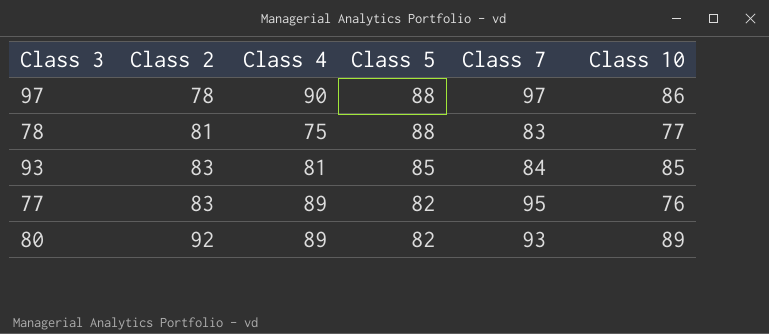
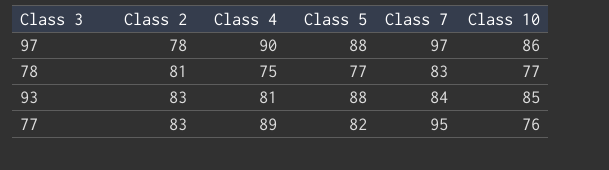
row 80: 92 | 89 | 82 | 93 | 89 -> none
78 | Class 5: 88 -> 77
93 | Class 5: 85 -> 88

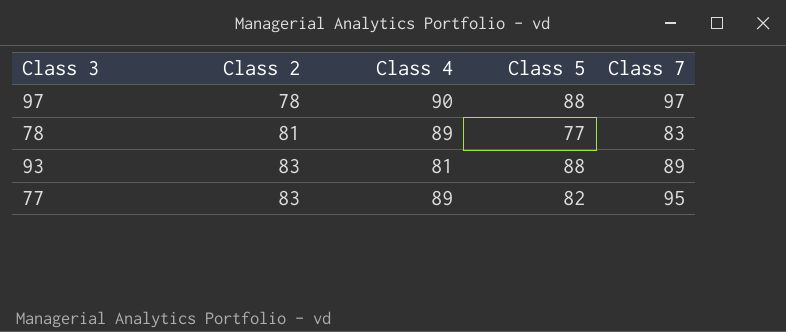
column Class 10 | position: 6 -> none
78 | Class 4: 75 -> 89
93 | Class 7: 84 -> 89

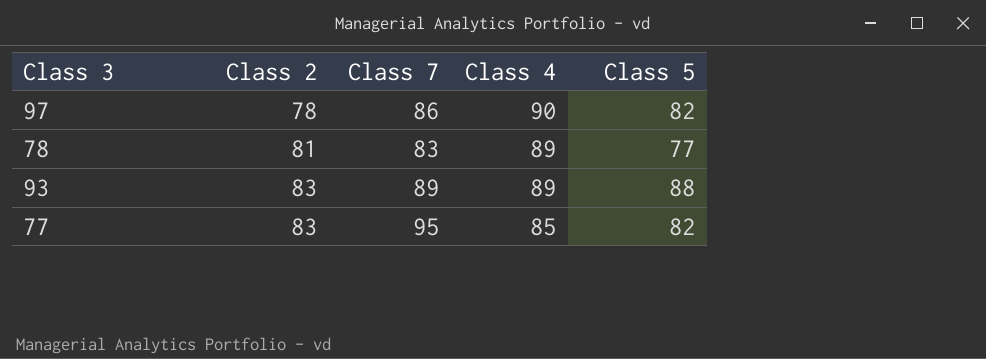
column Class 7 | position: 5 -> 3
97 | Class 7: 97 -> 86
97 | Class 5: 88 -> 82
93 | Class 4: 81 -> 89
77 | Class 4: 89 -> 85

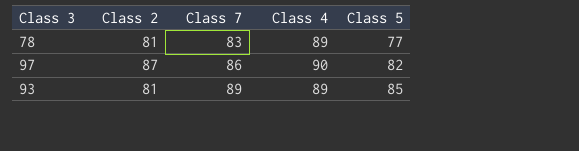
row order: Class 2 ascending -> Class 7 ascending
row 77: 83 | 95 | 85 | 82 -> none
97 | Class 2: 78 -> 87
93 | Class 2: 83 -> 81
93 | Class 5: 88 -> 85

